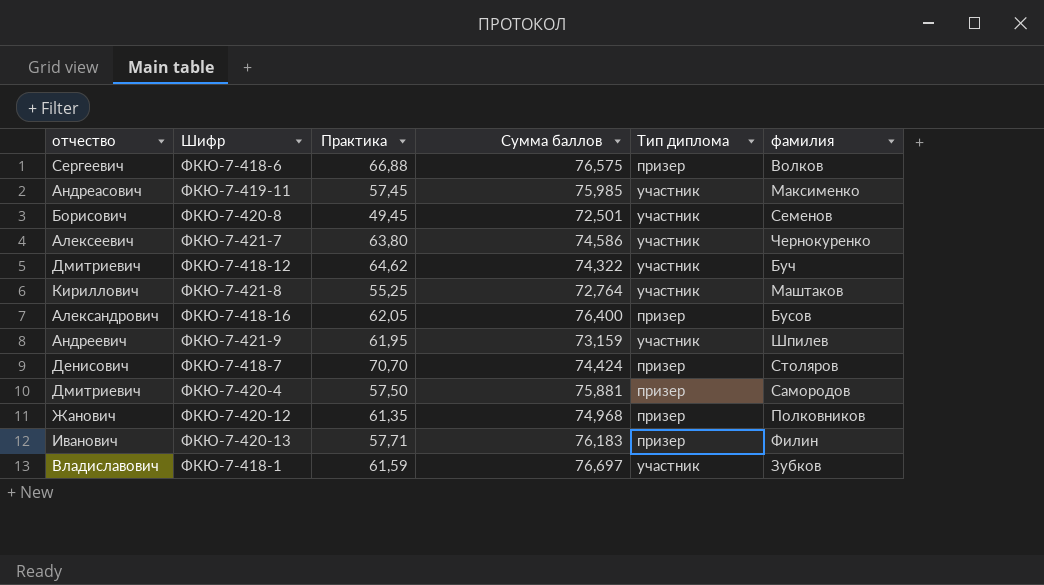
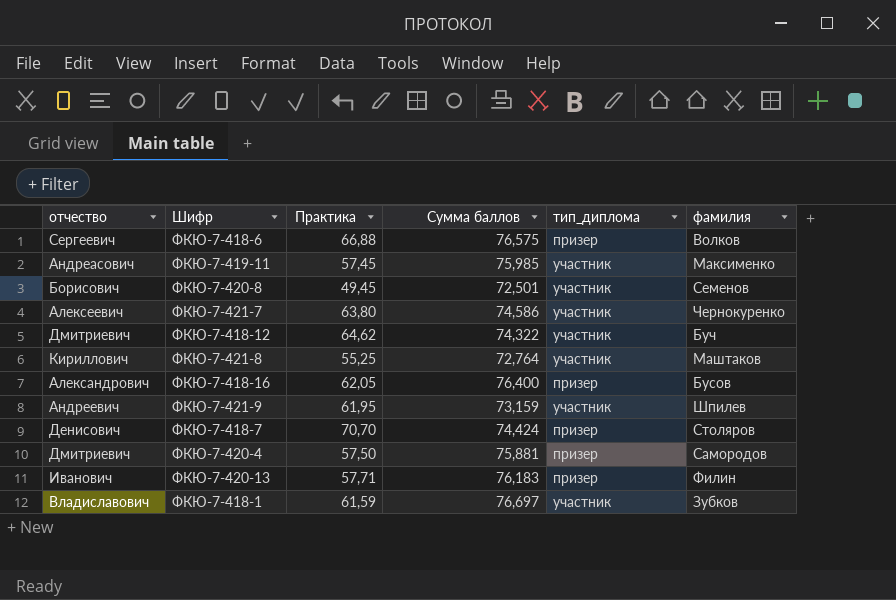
column name: Тип диплома -> тип_диплома
row ФКЮ-7-420-12: Жанович | 61,35 | 74,968 | призер | Полковников -> none

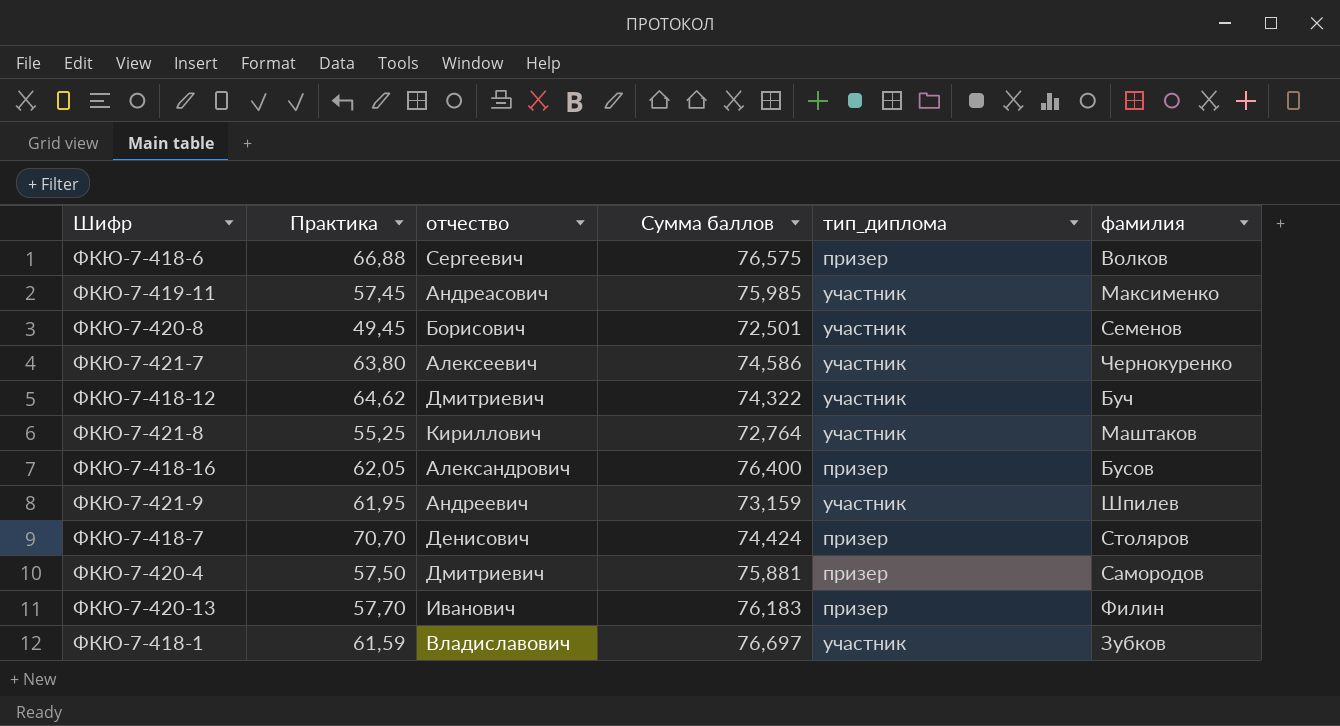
column отчество | position: 1 -> 3
ФКЮ-7-420-13 | Практика: 57,71 -> 57,70

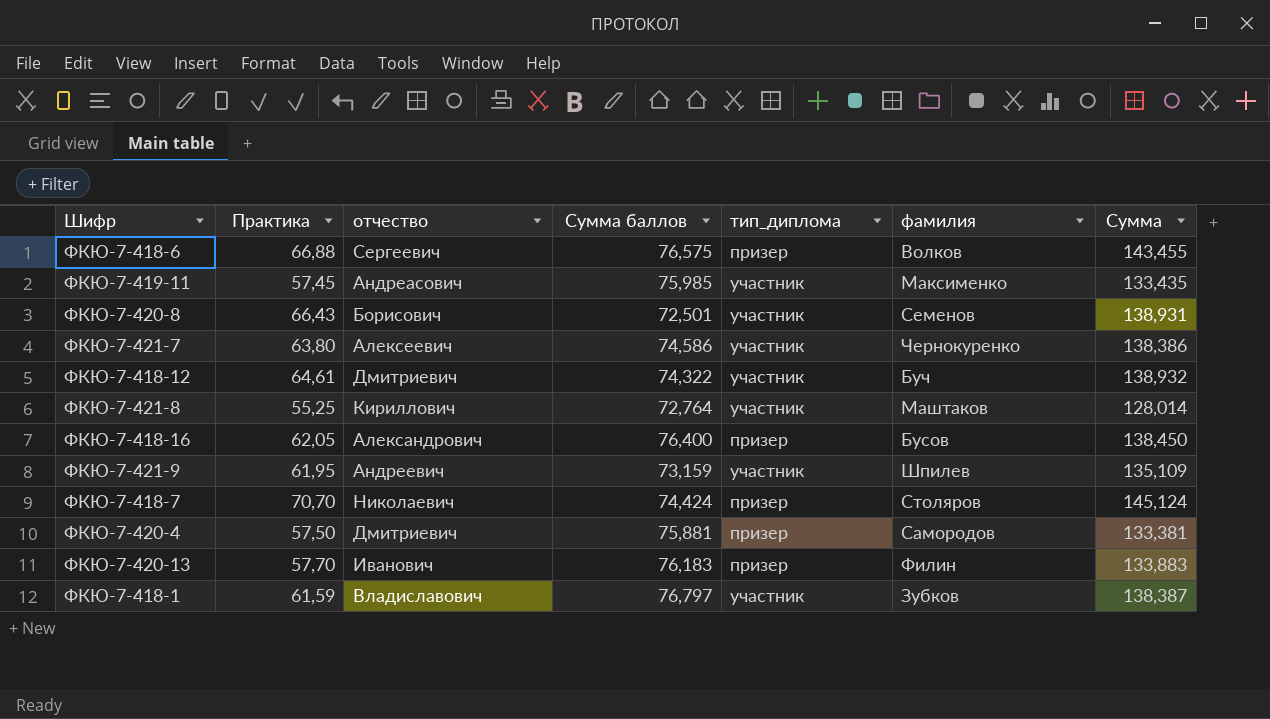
column Сумма | formula: none -> [Практика] + [Сумма баллов]
ФКЮ-7-420-8 | Практика: 49,45 -> 66,43
ФКЮ-7-418-12 | Практика: 64,62 -> 64,61
ФКЮ-7-418-7 | отчество: Денисович -> Николаевич
ФКЮ-7-418-1 | Сумма баллов: 76,697 -> 76,797

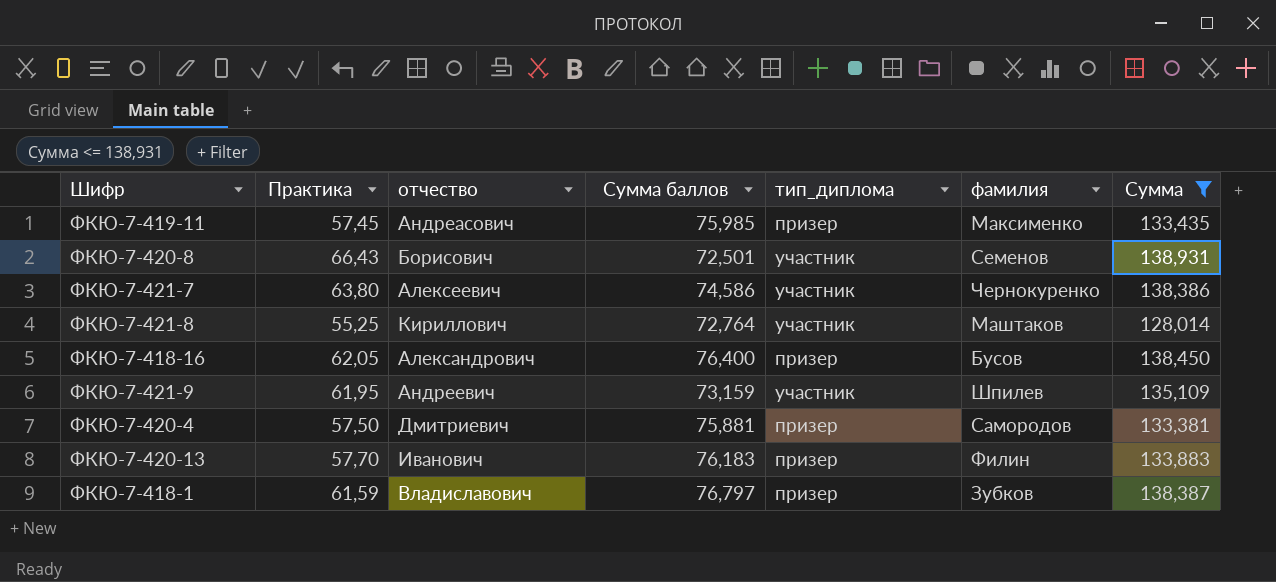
filter: none -> Сумма <= 138,931
ФКЮ-7-419-11 | тип_диплома: участник -> призер
ФКЮ-7-418-1 | тип_диплома: участник -> призер

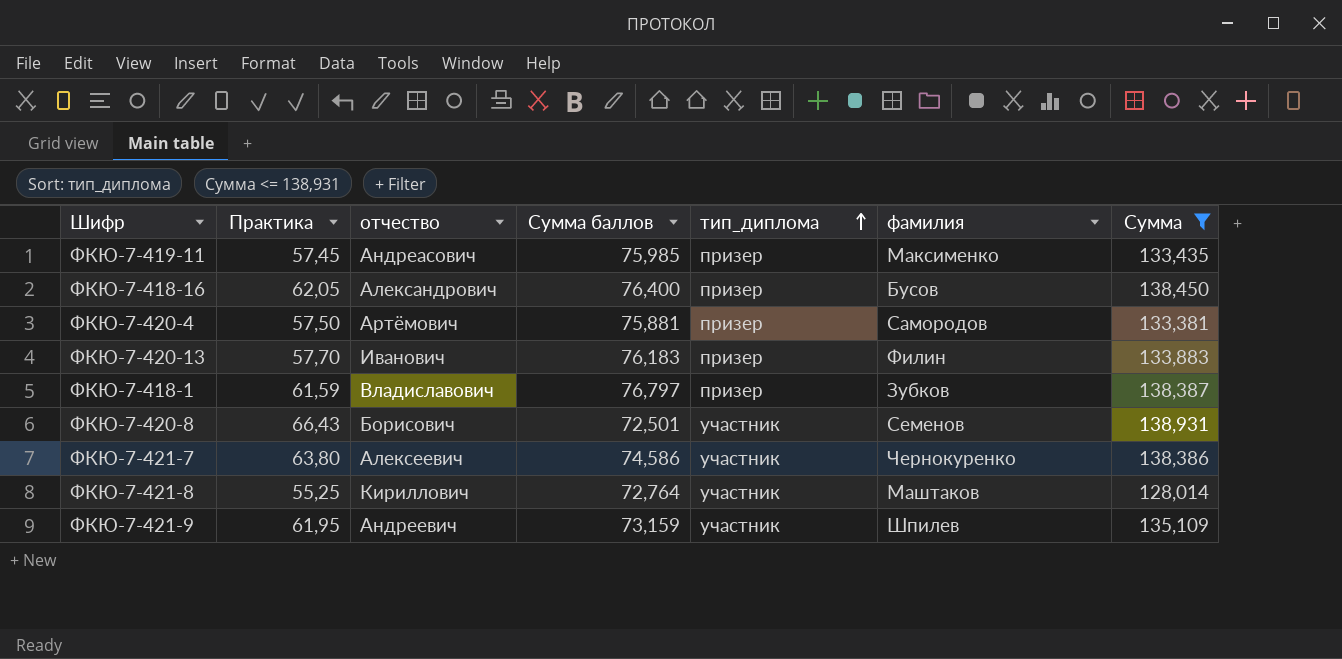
row order: none -> тип_диплома ascending
ФКЮ-7-420-4 | отчество: Дмитриевич -> Артёмович

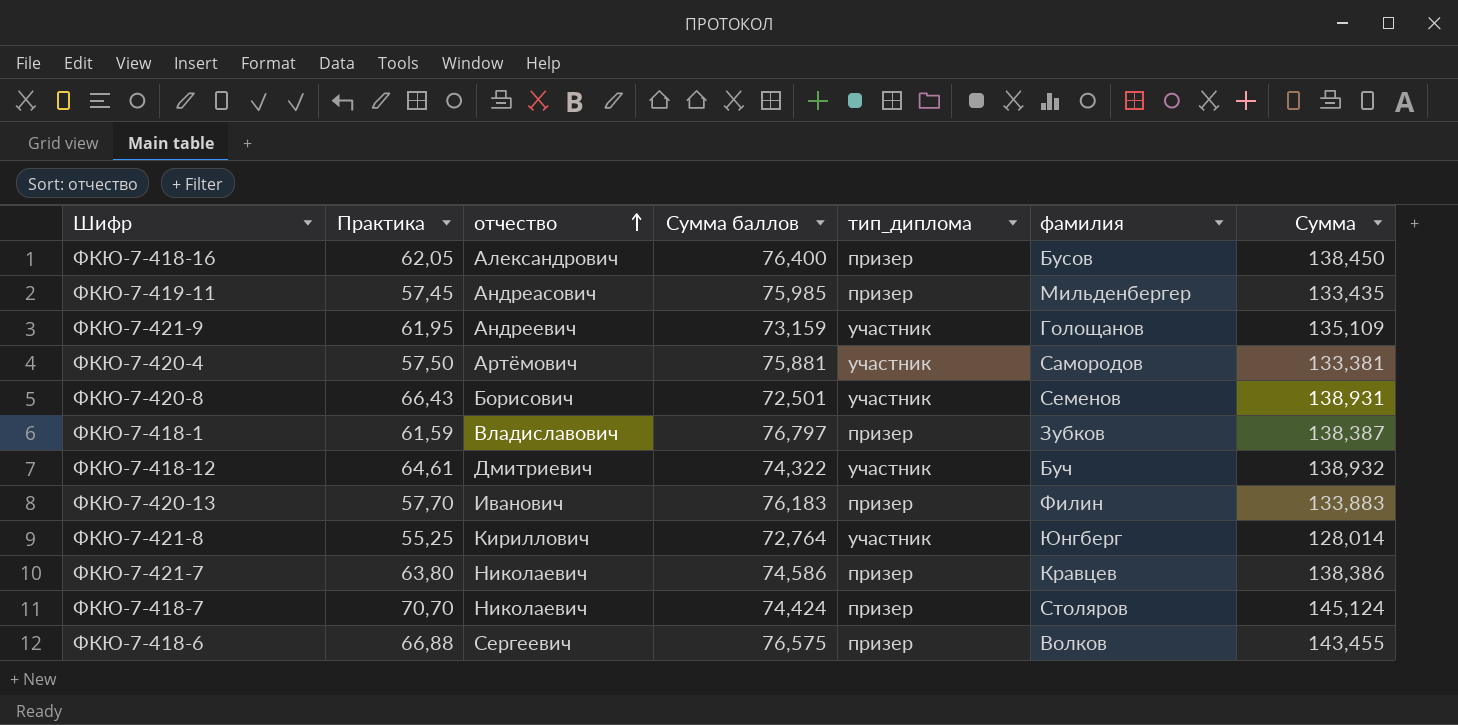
filter: Сумма <= 138,931 -> none
row order: тип_диплома ascending -> отчество ascending
ФКЮ-7-419-11 | фамилия: Максименко -> Мильденбергер
ФКЮ-7-421-9 | фамилия: Шпилев -> Голощанов
ФКЮ-7-420-4 | тип_диплома: призер -> участник
ФКЮ-7-421-8 | фамилия: Маштаков -> Юнгберг
ФКЮ-7-421-7 | отчество: Алексеевич -> Николаевич
ФКЮ-7-421-7 | тип_диплома: участник -> призер
ФКЮ-7-421-7 | фамилия: Чернокуренко -> Кравцев

